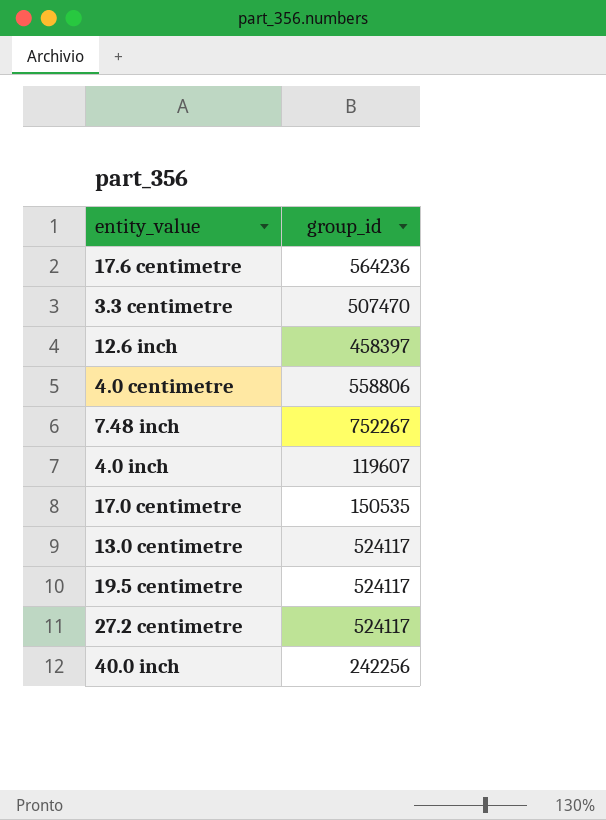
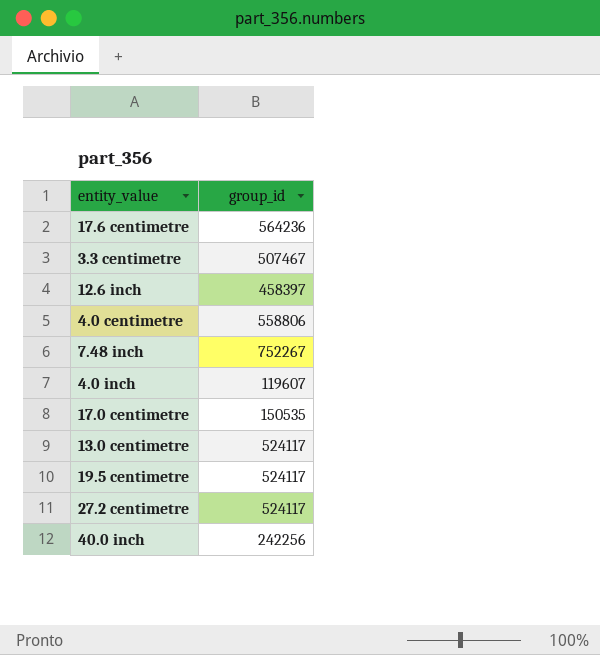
3.3 centimetre | group_id: 507470 -> 507467

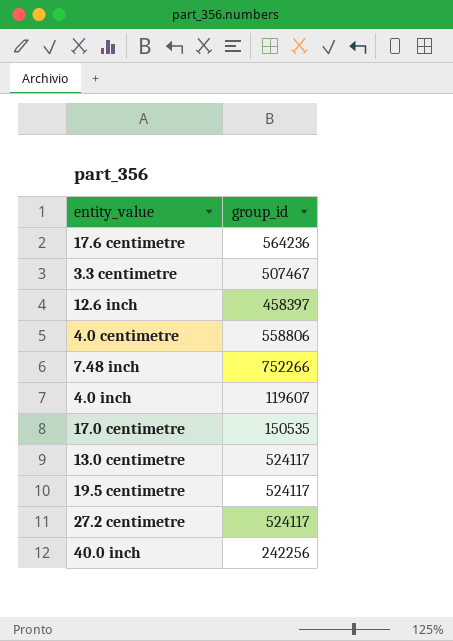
7.48 inch | group_id: 752267 -> 752266

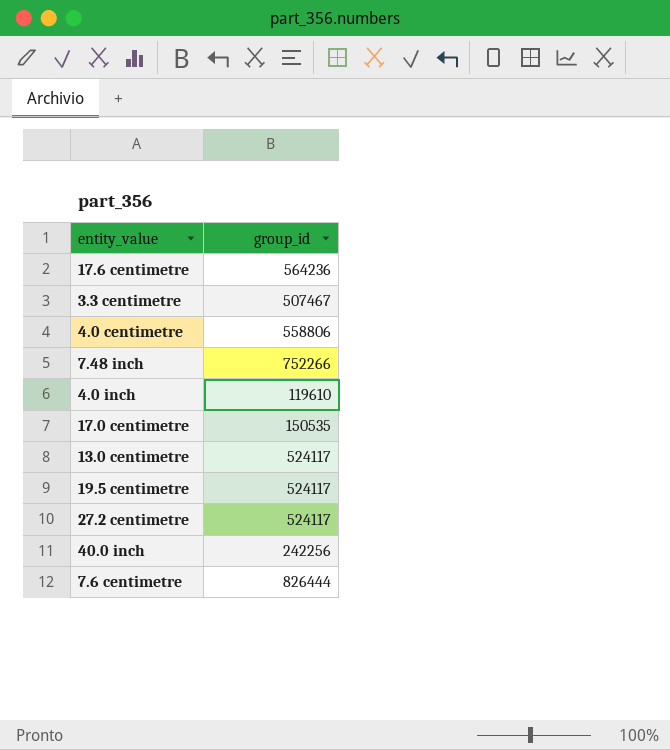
row 12.6 inch: 458397 -> none
4.0 inch | group_id: 119607 -> 119610
row 7.6 centimetre: none -> 826444

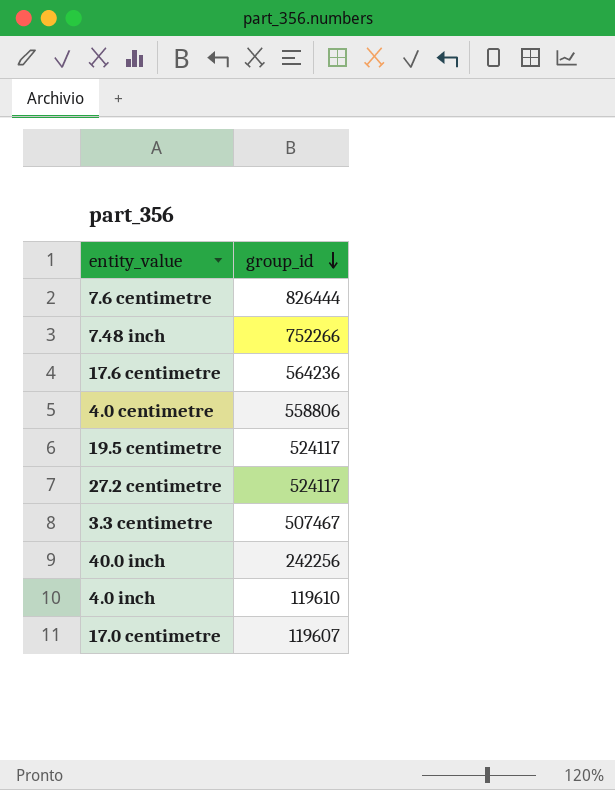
row order: none -> group_id descending
row 13.0 centimetre: 524117 -> none
17.0 centimetre | group_id: 150535 -> 119607

